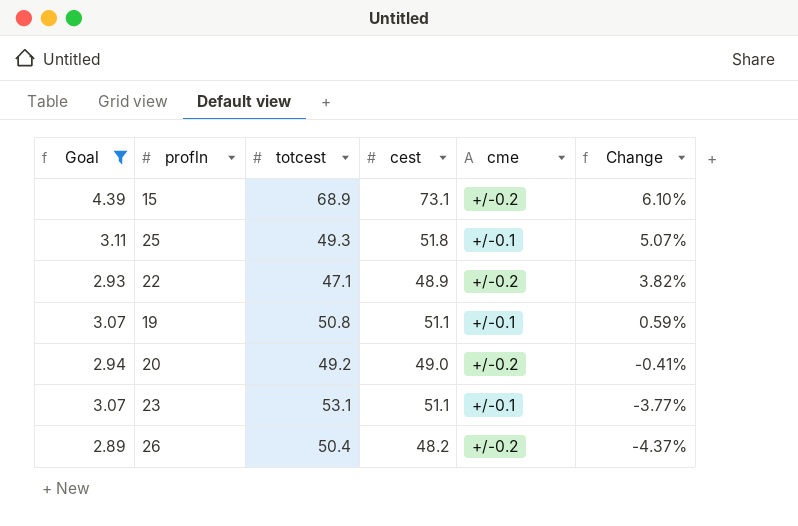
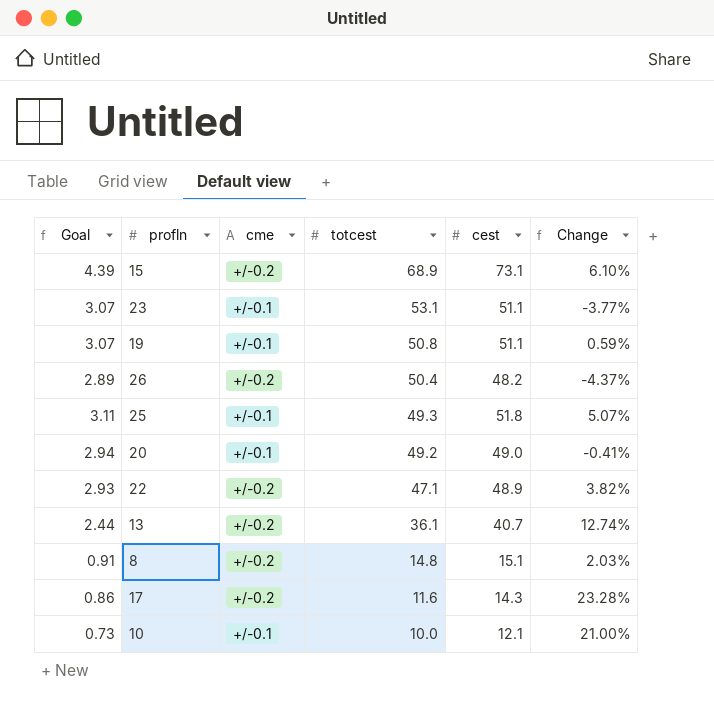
filter: Goal >= 2.89 -> none
row order: Change descending -> totcest descending
column cme | position: 5 -> 3
20 | cme: +/-0.2 -> +/-0.1

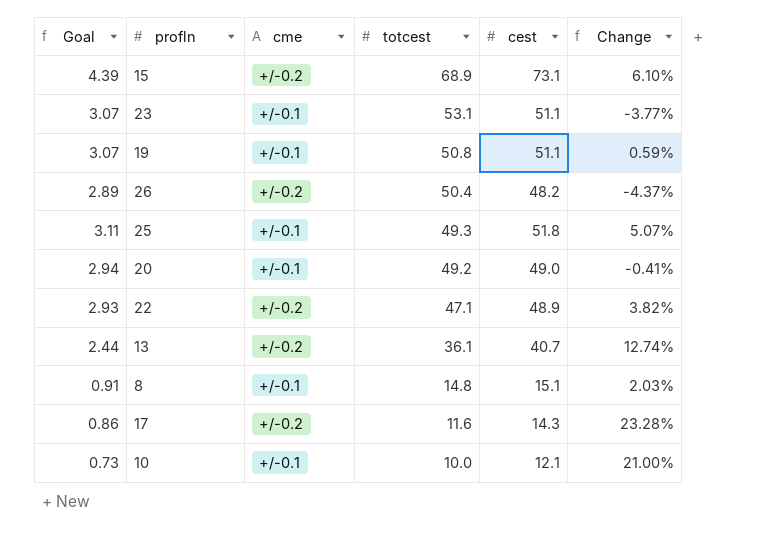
8 | cme: +/-0.2 -> +/-0.1

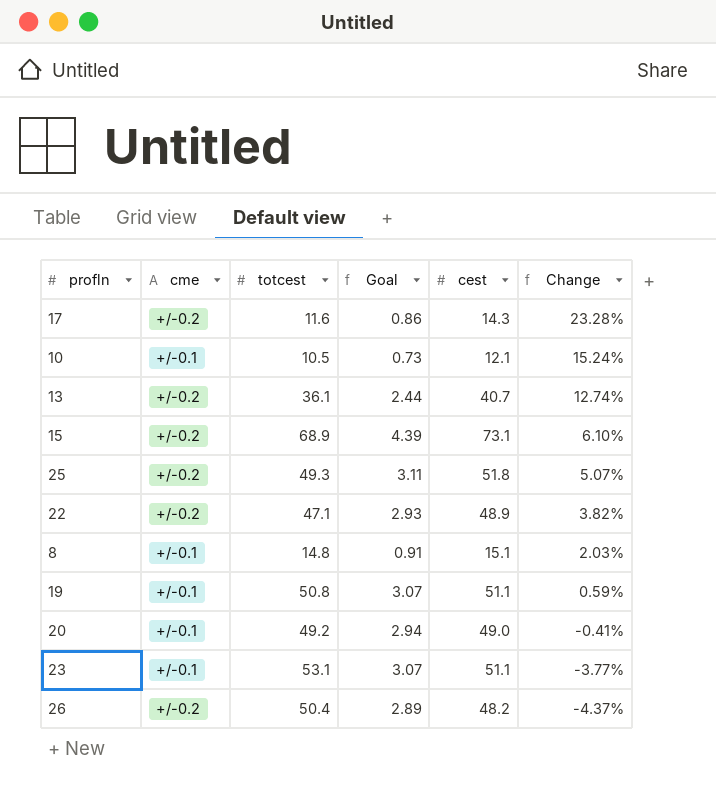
row order: totcest descending -> Change descending
column Goal | position: 1 -> 4
10 | totcest: 10.0 -> 10.5
10 | Change: 21.00% -> 15.24%
25 | cme: +/-0.1 -> +/-0.2

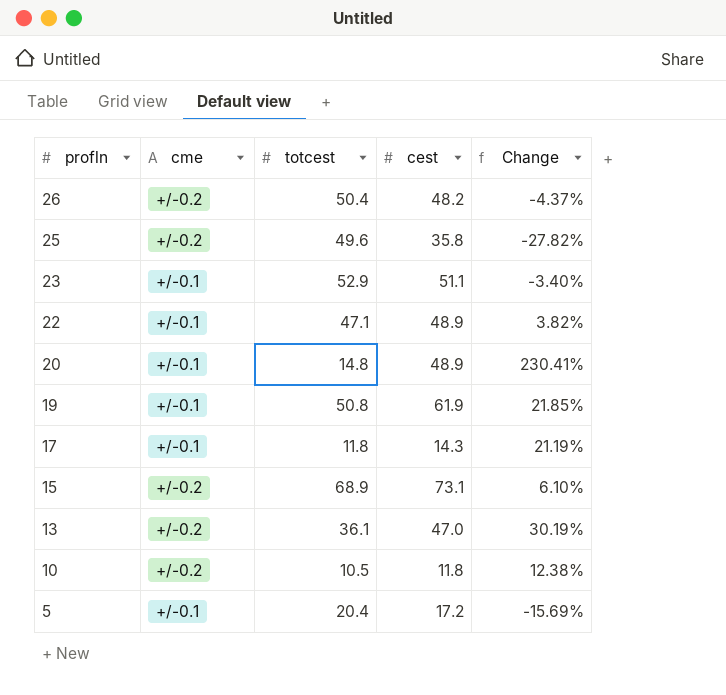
row order: Change descending -> profln descending
column Goal | formula: [cest] * 0.06 -> none
row 8: +/-0.1 | 14.8 | 0.91 | 15.1 | 2.03% -> none
25 | totcest: 49.3 -> 49.6
25 | cest: 51.8 -> 35.8
25 | Change: 5.07% -> -27.82%
23 | totcest: 53.1 -> 52.9
23 | Change: -3.77% -> -3.40%
22 | cme: +/-0.2 -> +/-0.1
20 | totcest: 49.2 -> 14.8
20 | cest: 49.0 -> 48.9
20 | Change: -0.41% -> 230.41%
19 | cest: 51.1 -> 61.9
19 | Change: 0.59% -> 21.85%
17 | cme: +/-0.2 -> +/-0.1
17 | totcest: 11.6 -> 11.8
17 | Change: 23.28% -> 21.19%
13 | cest: 40.7 -> 47.0
13 | Change: 12.74% -> 30.19%
10 | cme: +/-0.1 -> +/-0.2
10 | cest: 12.1 -> 11.8
10 | Change: 15.24% -> 12.38%
row 5: none -> +/-0.1 | 20.4 | 17.2 | -15.69%

